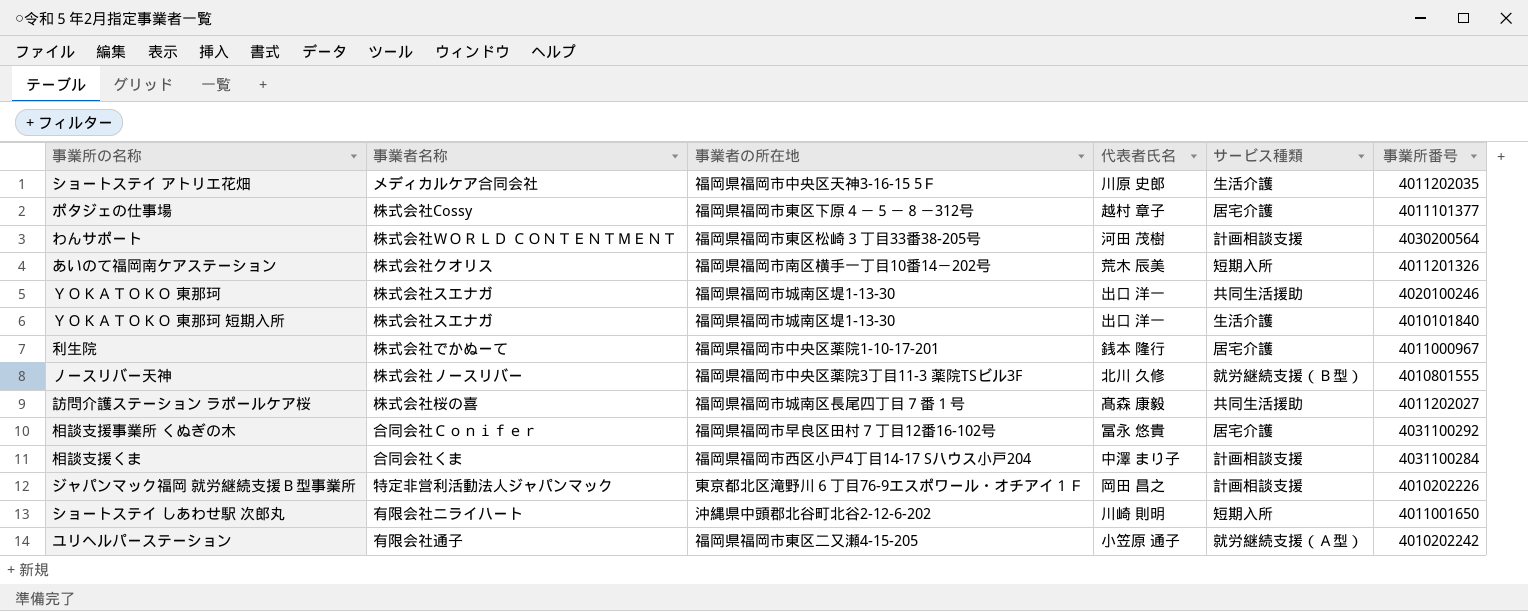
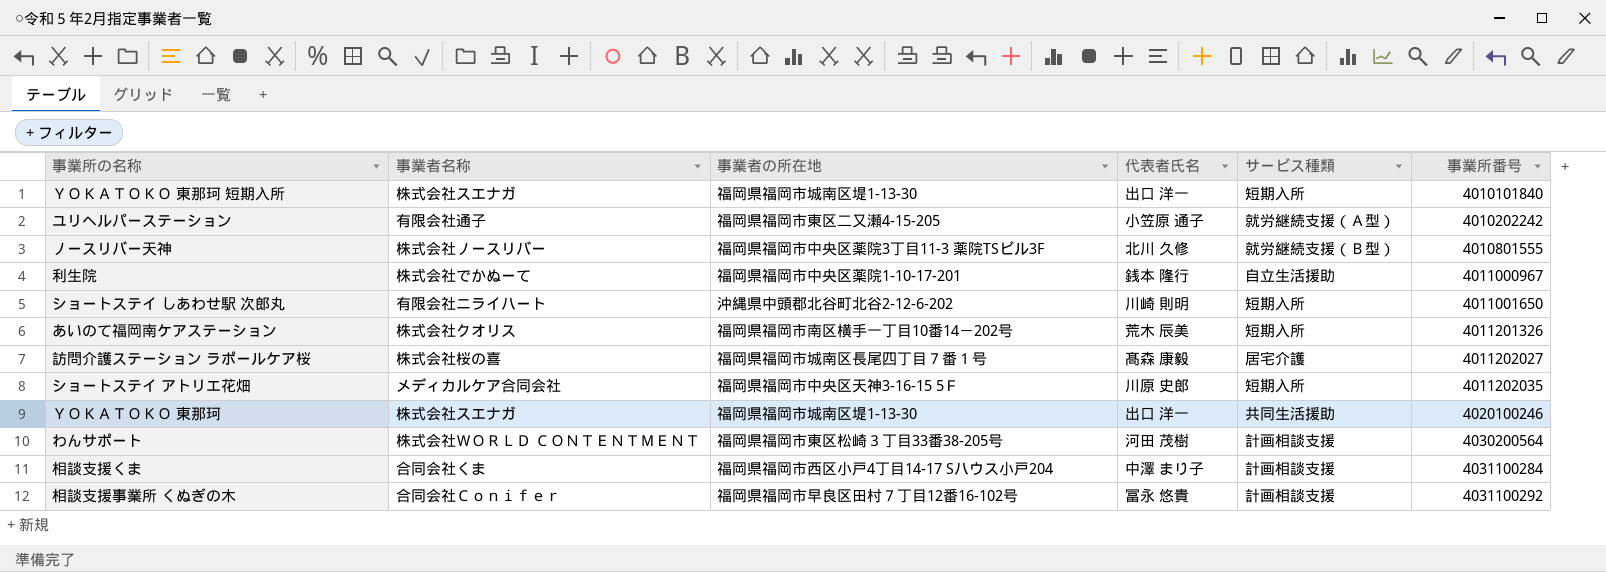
row order: none -> 事業所番号 ascending
row ポタジェの仕事場: 株式会社Cossy | 福岡県福岡市東区下原４－５－８－312号 | 越村 章子 | 居宅介護 | 4011101377 -> none
row ジャパンマック福岡 就労継続支援Ｂ型事業所: 特定非営利活動法人ジャパンマック | 東京都北区滝野川６丁目76-9エスポワール・オチアイ１Ｆ | 岡田 昌之 | 計画相談支援 | 4010202226 -> none
ＹＯＫＡＴＯＫＯ 東那珂 短期入所 | サービス種類: 生活介護 -> 短期入所
利生院 | サービス種類: 居宅介護 -> 自立生活援助
訪問介護ステーション ラポールケア桜 | サービス種類: 共同生活援助 -> 居宅介護
ショートステイ アトリエ花畑 | サービス種類: 生活介護 -> 短期入所
相談支援事業所 くぬぎの木 | サービス種類: 居宅介護 -> 計画相談支援

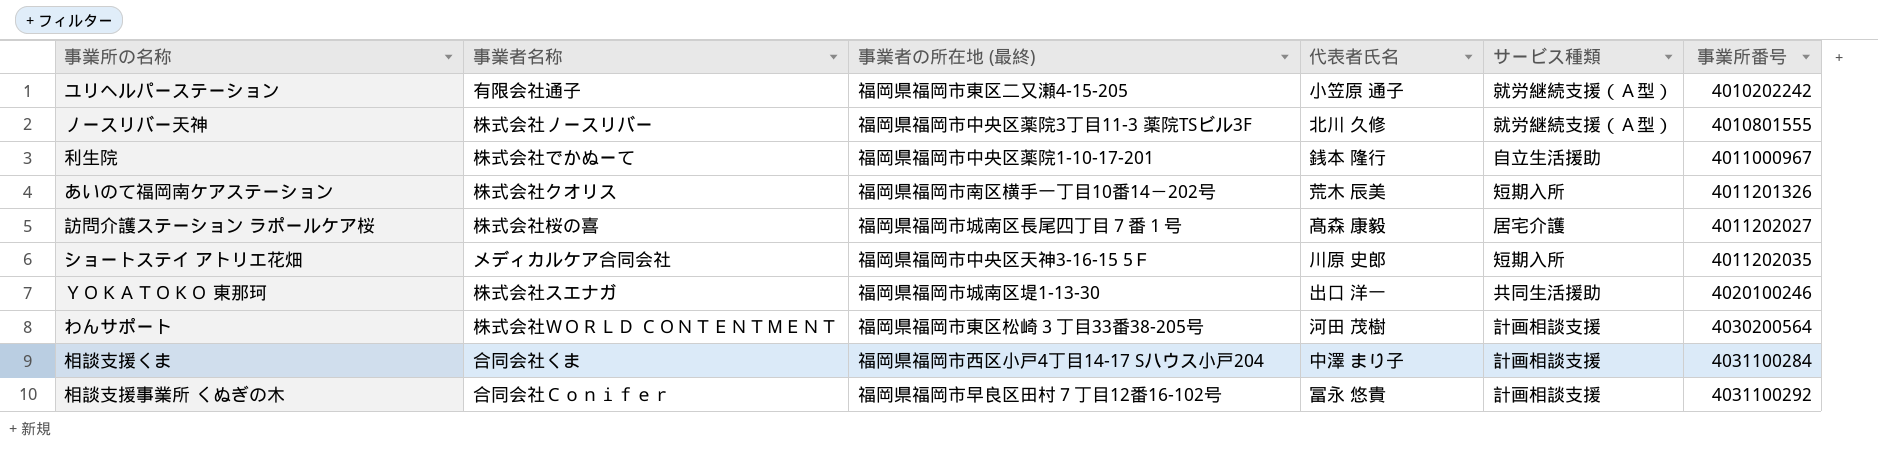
column name: 事業者の所在地 -> 事業者の所在地 (最終)
row ＹＯＫＡＴＯＫＯ 東那珂 短期入所: 株式会社スエナガ | 福岡県福岡市城南区堤1-13-30 | 出口 洋一 | 短期入所 | 4010101840 -> none
row ショートステイ しあわせ駅 次郎丸: 有限会社ニライハート | 沖縄県中頭郡北谷町北谷2-12-6-202 | 川崎 則明 | 短期入所 | 4011001650 -> none
ノースリバー天神 | サービス種類: 就労継続支援（Ｂ型） -> 就労継続支援（Ａ型）

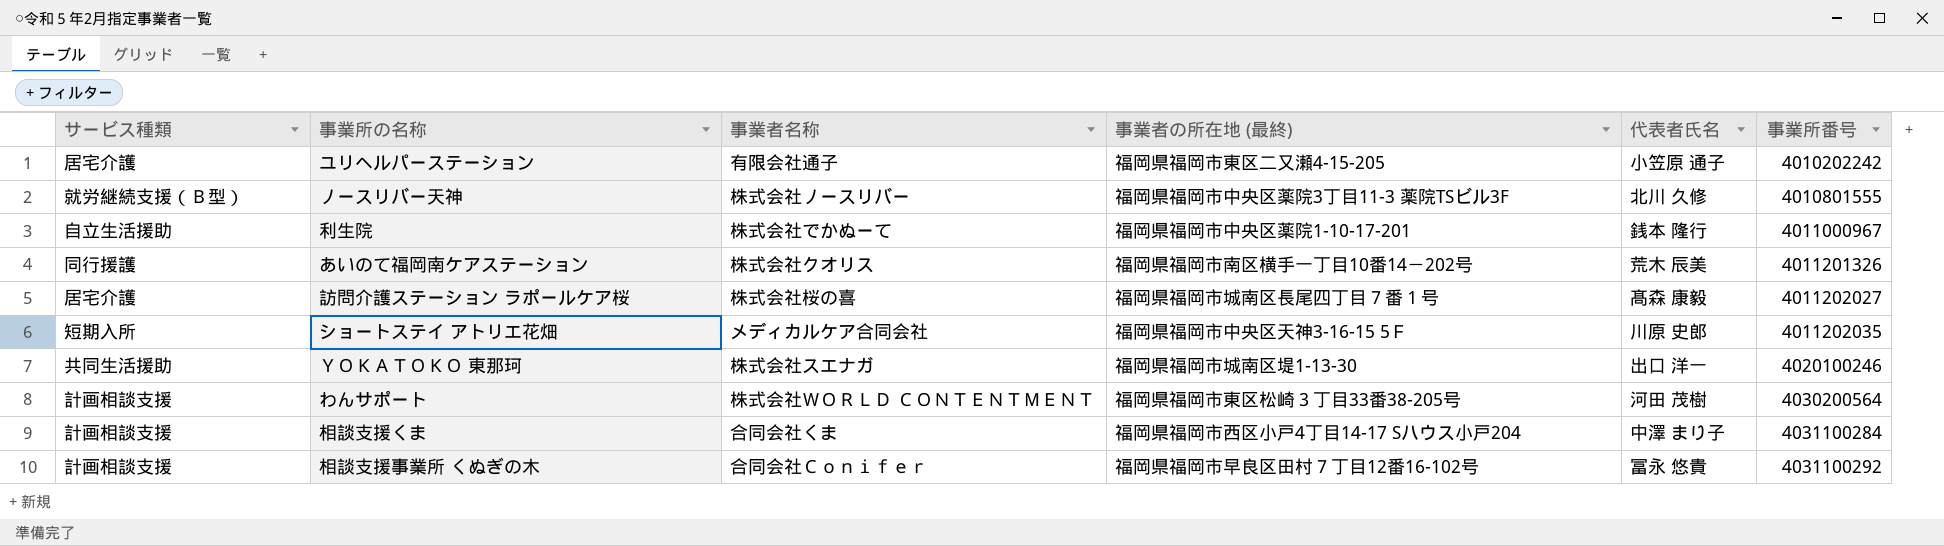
column サービス種類 | position: 5 -> 1
ユリヘルパーステーション | サービス種類: 就労継続支援（Ａ型） -> 居宅介護
ノースリバー天神 | サービス種類: 就労継続支援（Ａ型） -> 就労継続支援（Ｂ型）
あいのて福岡南ケアステーション | サービス種類: 短期入所 -> 同行援護

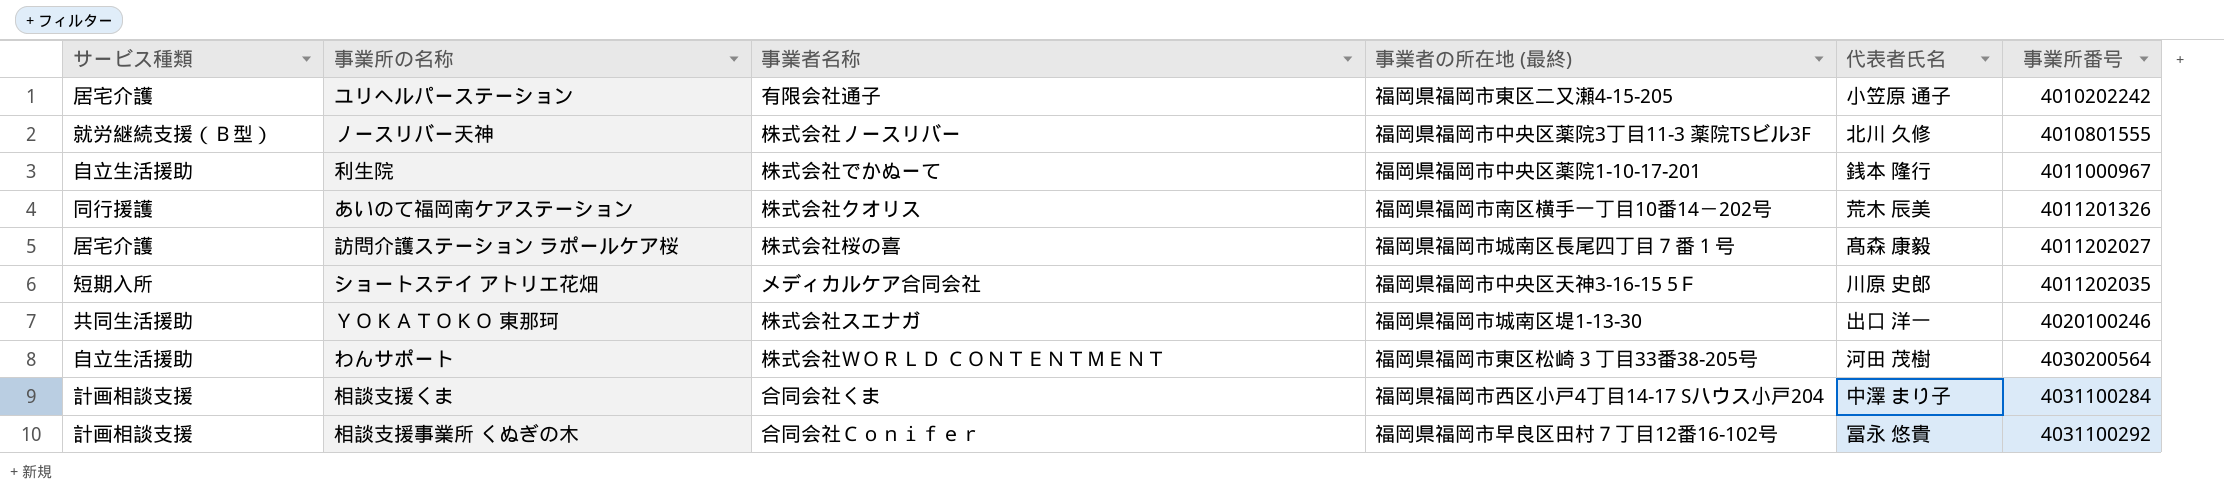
わんサポート | サービス種類: 計画相談支援 -> 自立生活援助

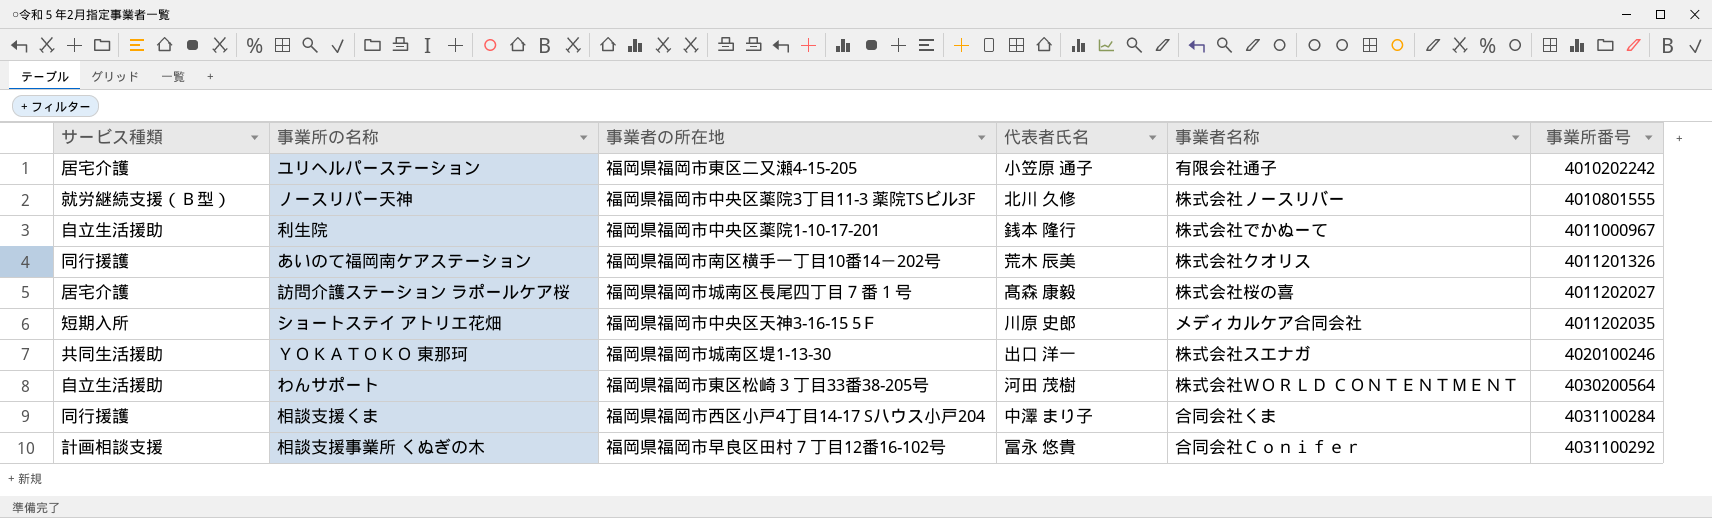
column name: 事業者の所在地 (最終) -> 事業者の所在地
column 事業者名称 | position: 3 -> 5
相談支援くま | サービス種類: 計画相談支援 -> 同行援護

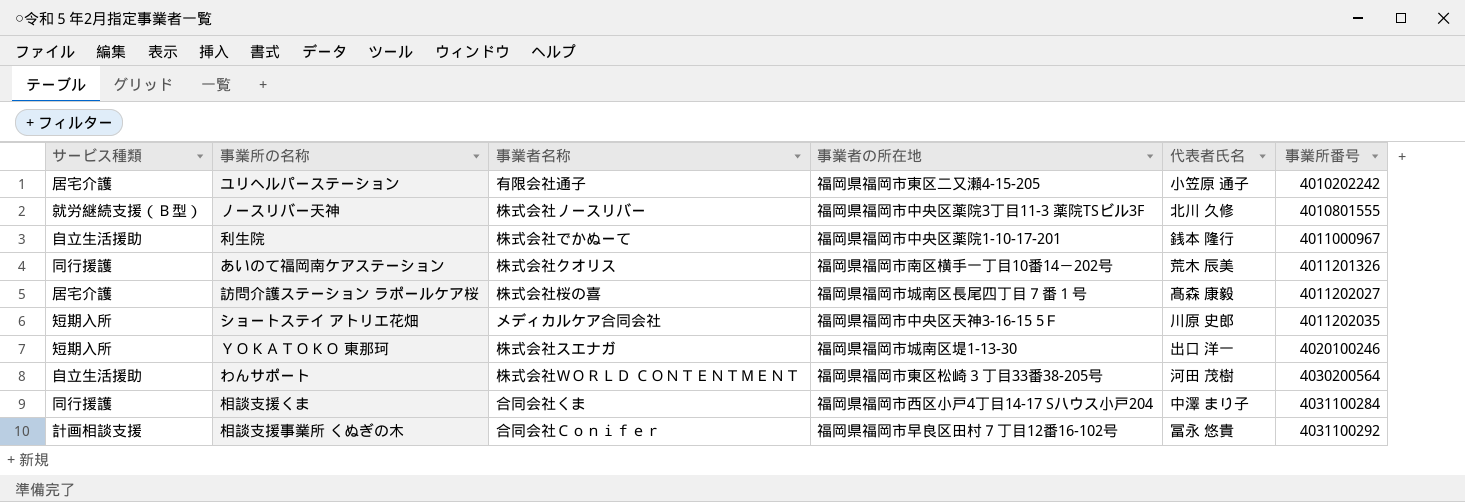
column 事業者名称 | position: 5 -> 3
ＹＯＫＡＴＯＫＯ 東那珂 | サービス種類: 共同生活援助 -> 短期入所

